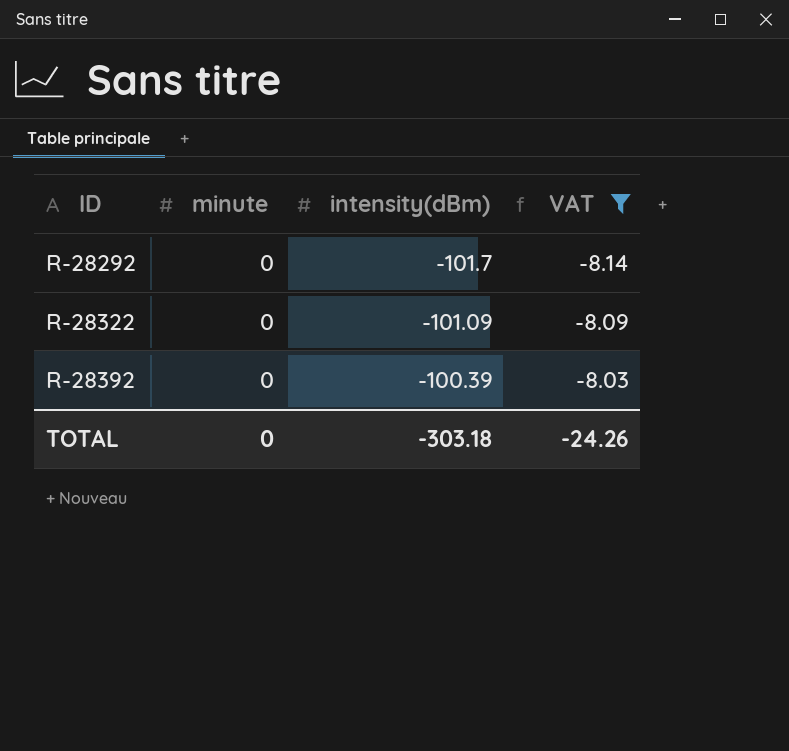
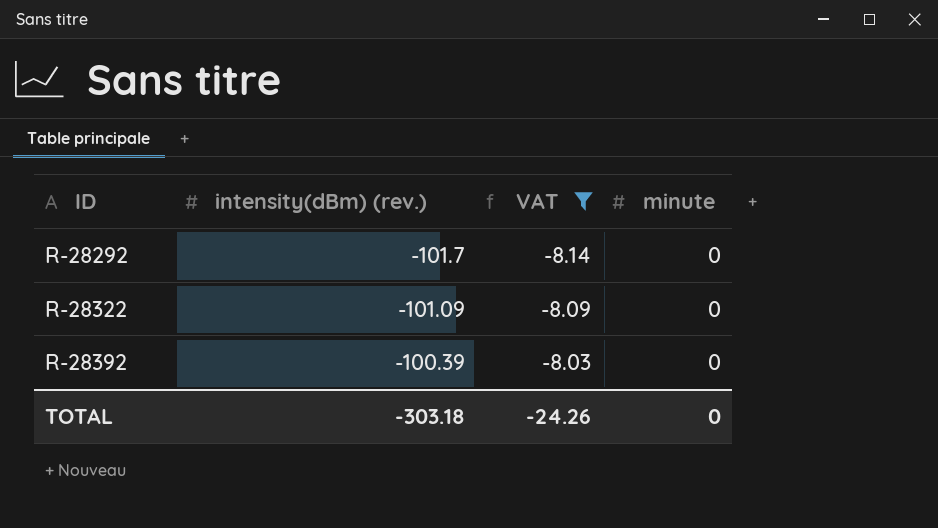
column name: intensity(dBm) -> intensity(dBm) (rev.)
column minute | position: 2 -> 4

